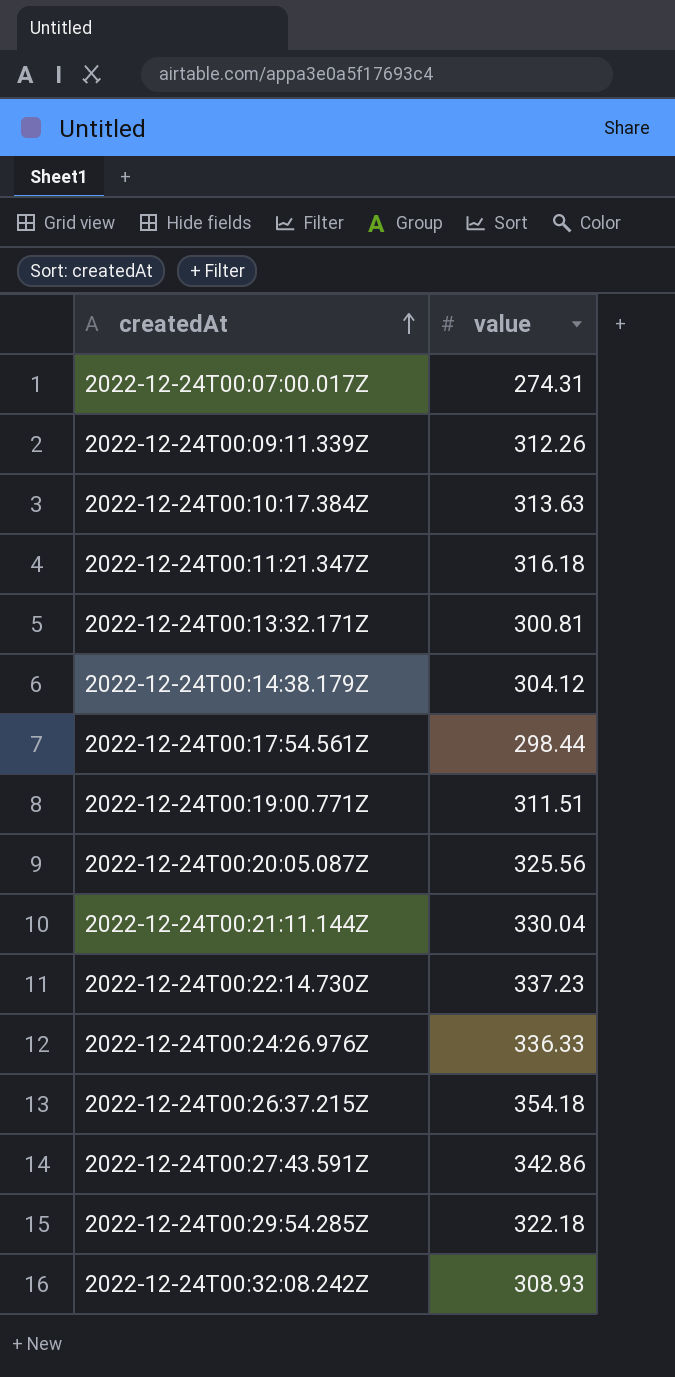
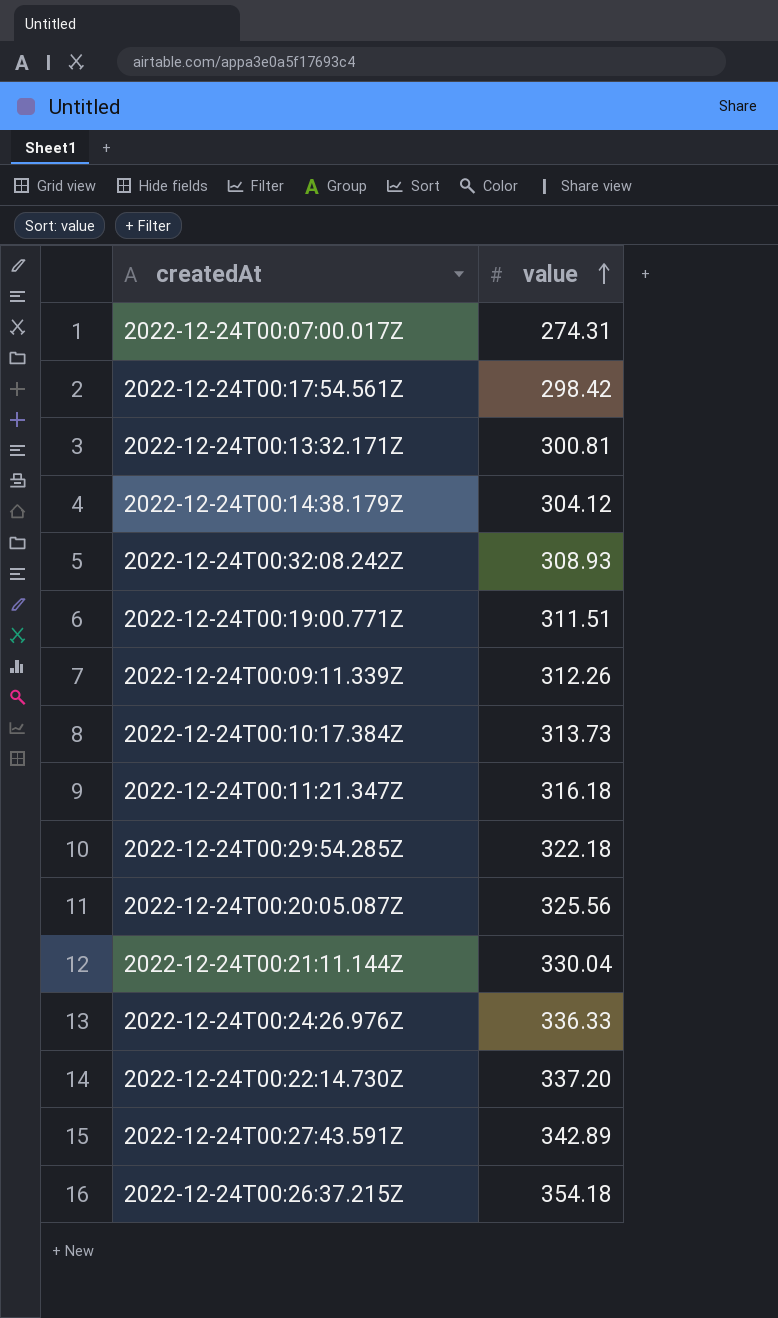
row order: createdAt ascending -> value ascending
2022-12-24T00:17:54.561Z | value: 298.44 -> 298.42
2022-12-24T00:10:17.384Z | value: 313.63 -> 313.73
2022-12-24T00:22:14.730Z | value: 337.23 -> 337.20
2022-12-24T00:27:43.591Z | value: 342.86 -> 342.89

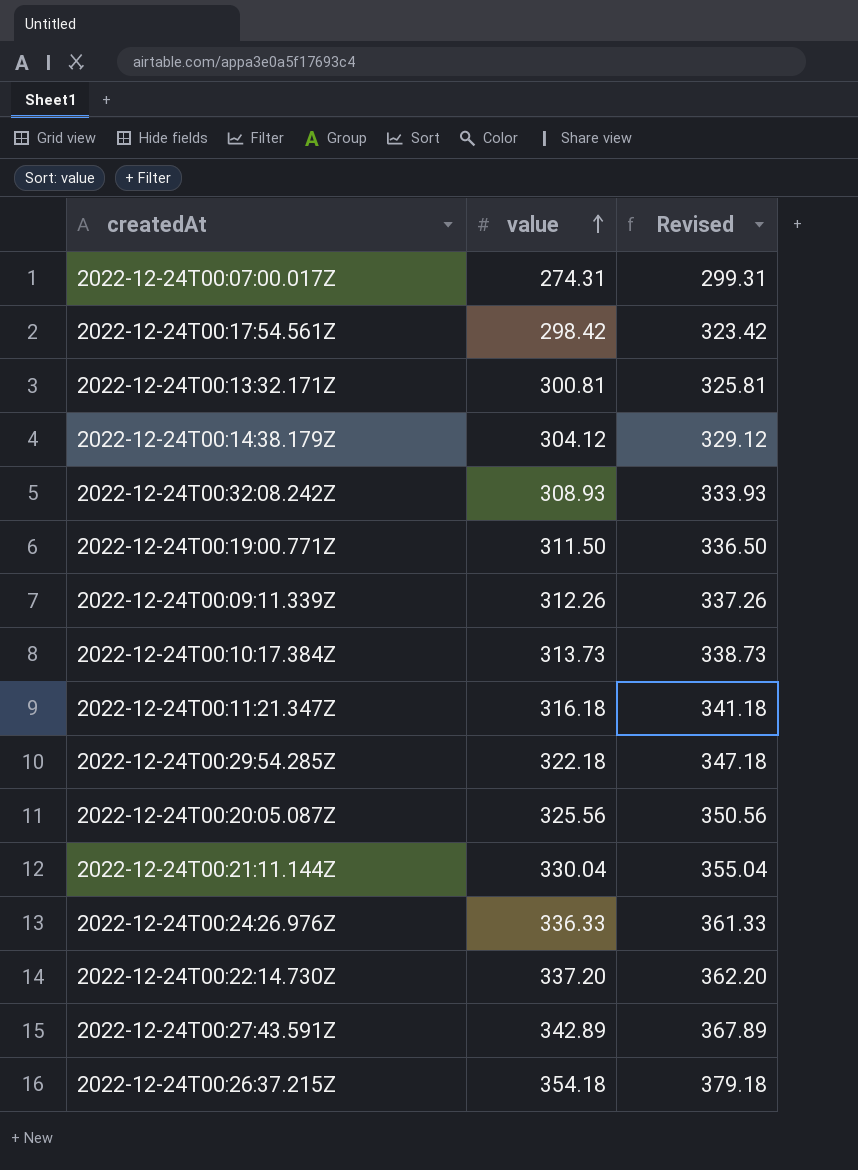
column Revised | formula: none -> [value] + 25
2022-12-24T00:19:00.771Z | value: 311.51 -> 311.50

